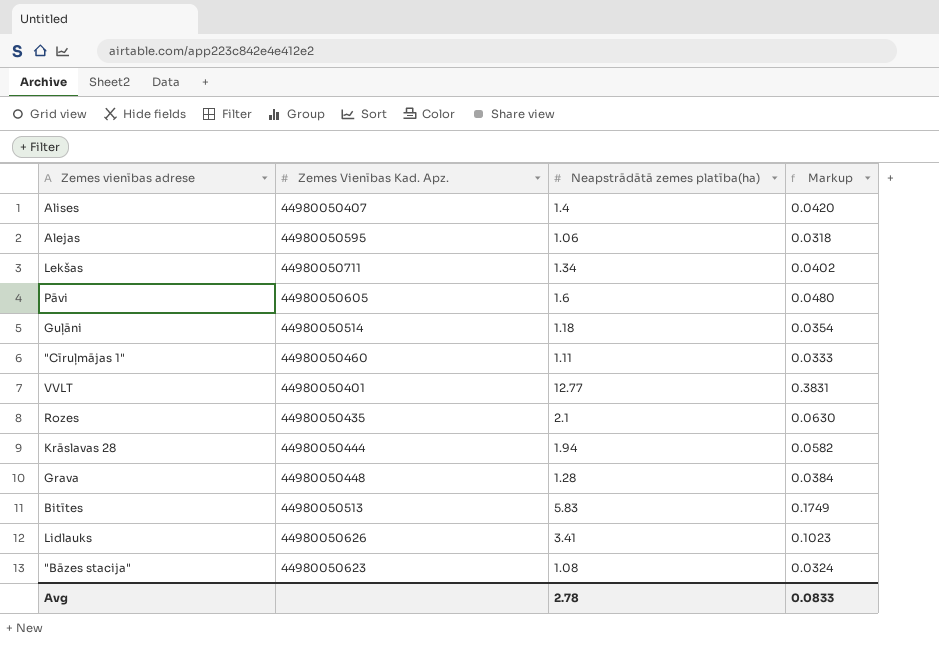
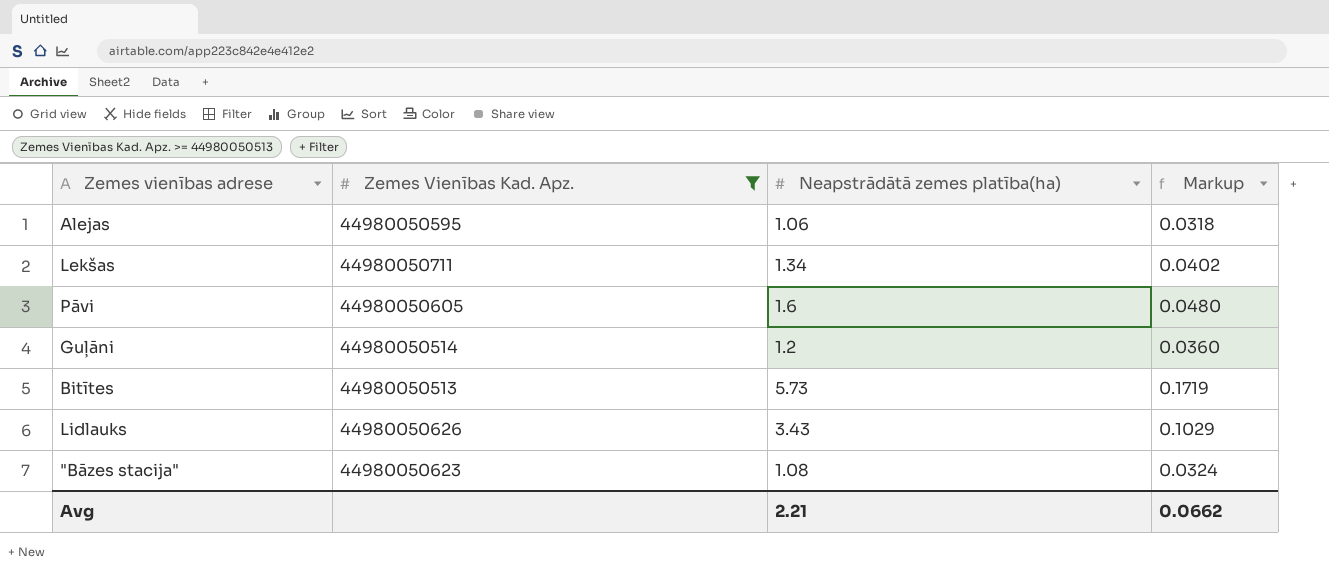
filter: none -> Zemes Vienības Kad. Apz. >= 44980050513
Guļāni | Neapstrādātā zemes platība(ha): 1.18 -> 1.2
Guļāni | Markup: 0.0354 -> 0.0360
Bitītes | Neapstrādātā zemes platība(ha): 5.83 -> 5.73
Bitītes | Markup: 0.1749 -> 0.1719
Lidlauks | Neapstrādātā zemes platība(ha): 3.41 -> 3.43
Lidlauks | Markup: 0.1023 -> 0.1029
Avg | Neapstrādātā zemes platība(ha): 2.78 -> 2.21
Avg | Markup: 0.0833 -> 0.0662

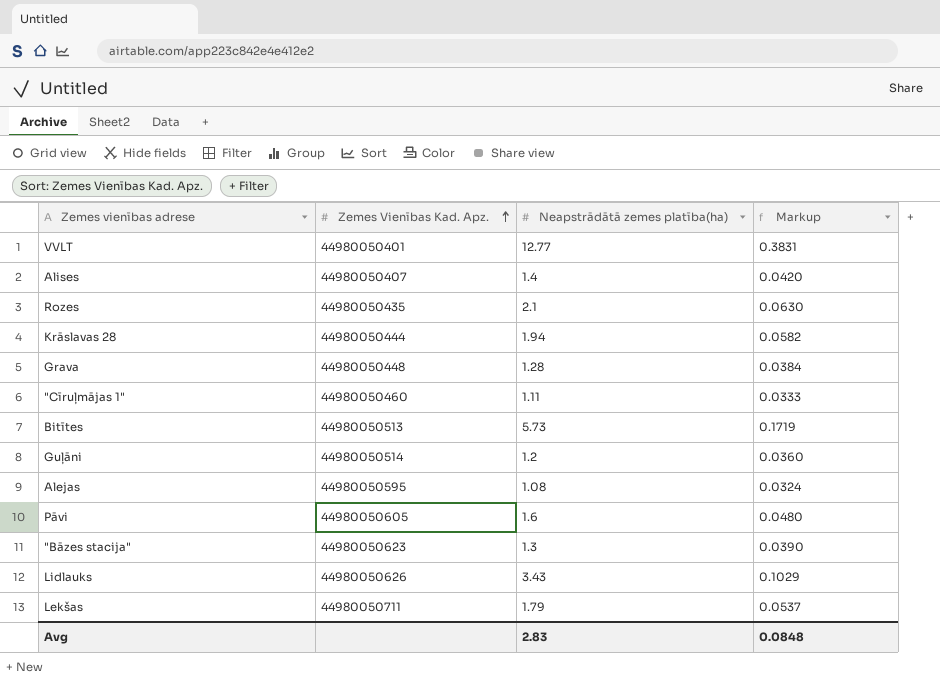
filter: Zemes Vienības Kad. Apz. >= 44980050513 -> none
row order: none -> Zemes Vienības Kad. Apz. ascending
Alejas | Neapstrādātā zemes platība(ha): 1.06 -> 1.08
Alejas | Markup: 0.0318 -> 0.0324
"Bāzes stacija" | Neapstrādātā zemes platība(ha): 1.08 -> 1.3
"Bāzes stacija" | Markup: 0.0324 -> 0.0390
Lekšas | Neapstrādātā zemes platība(ha): 1.34 -> 1.79
Lekšas | Markup: 0.0402 -> 0.0537
Avg | Neapstrādātā zemes platība(ha): 2.21 -> 2.83
Avg | Markup: 0.0662 -> 0.0848

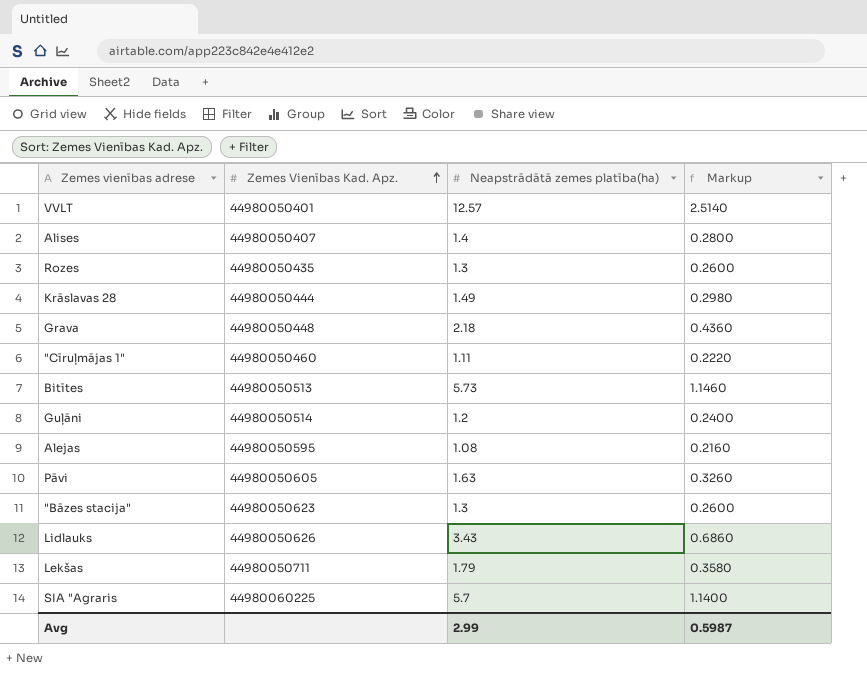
column Markup | formula: [Neapstrādātā zemes platība(ha)] * 0.03 -> [Neapstrādātā zemes platība(ha)] * 0.2
VVLT | Neapstrādātā zemes platība(ha): 12.77 -> 12.57
Rozes | Neapstrādātā zemes platība(ha): 2.1 -> 1.3
Krāslavas 28 | Neapstrādātā zemes platība(ha): 1.94 -> 1.49
Grava | Neapstrādātā zemes platība(ha): 1.28 -> 2.18
Pāvi | Neapstrādātā zemes platība(ha): 1.6 -> 1.63
row SIA "Agraris: none -> 44980060225 | 5.7 | 1.1400
Avg | Neapstrādātā zemes platība(ha): 2.83 -> 2.99
Avg | Markup: 0.0848 -> 0.5987

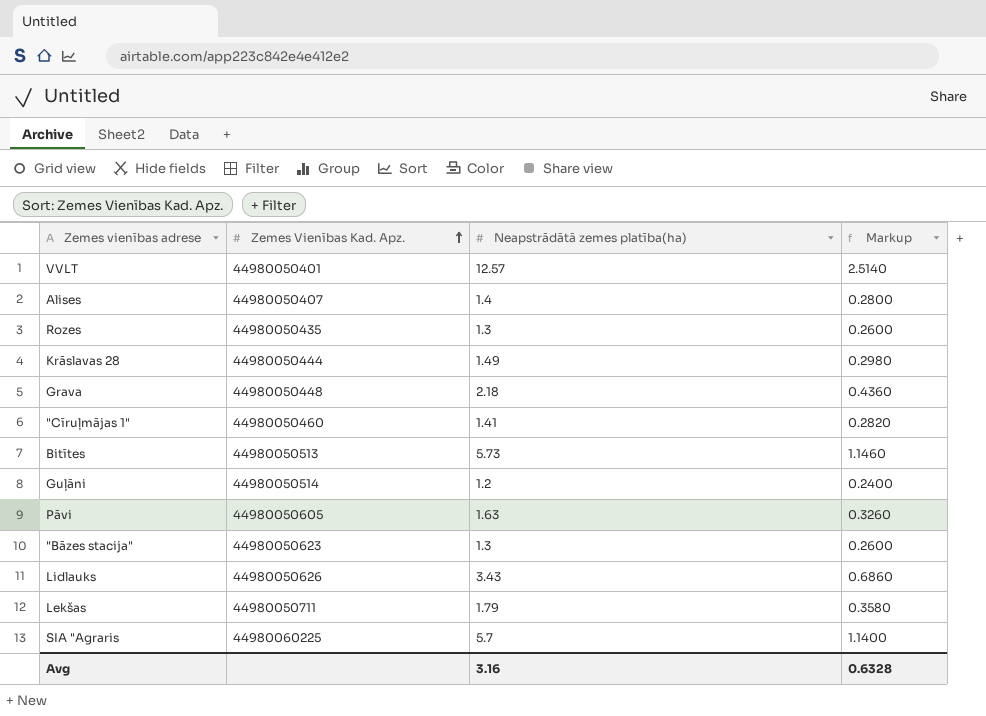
row Alejas: 44980050595 | 1.08 | 0.2160 -> none
"Cīruļmājas 1" | Neapstrādātā zemes platība(ha): 1.11 -> 1.41
"Cīruļmājas 1" | Markup: 0.2220 -> 0.2820
Avg | Neapstrādātā zemes platība(ha): 2.99 -> 3.16
Avg | Markup: 0.5987 -> 0.6328

